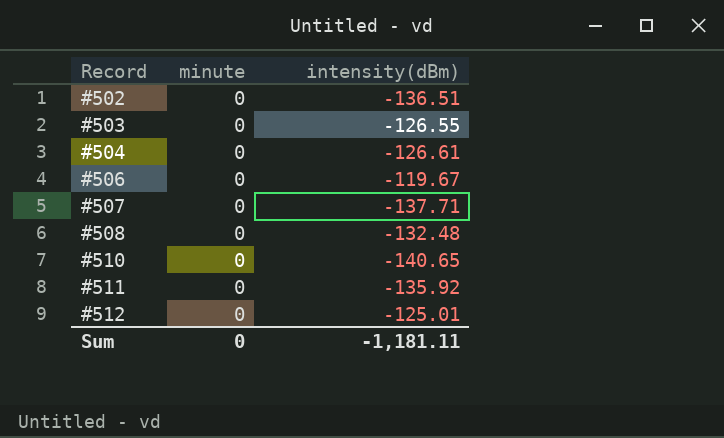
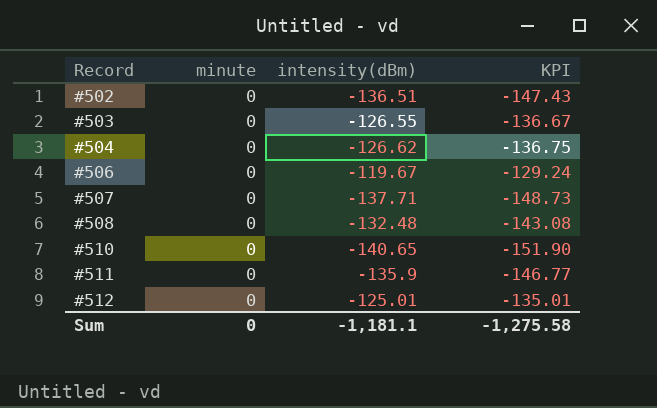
column KPI | formula: none -> [intensity(dBm)] * 1.08
#504 | intensity(dBm): -126.61 -> -126.62
#511 | intensity(dBm): -135.92 -> -135.9
Sum | intensity(dBm): -1,181.11 -> -1,181.1

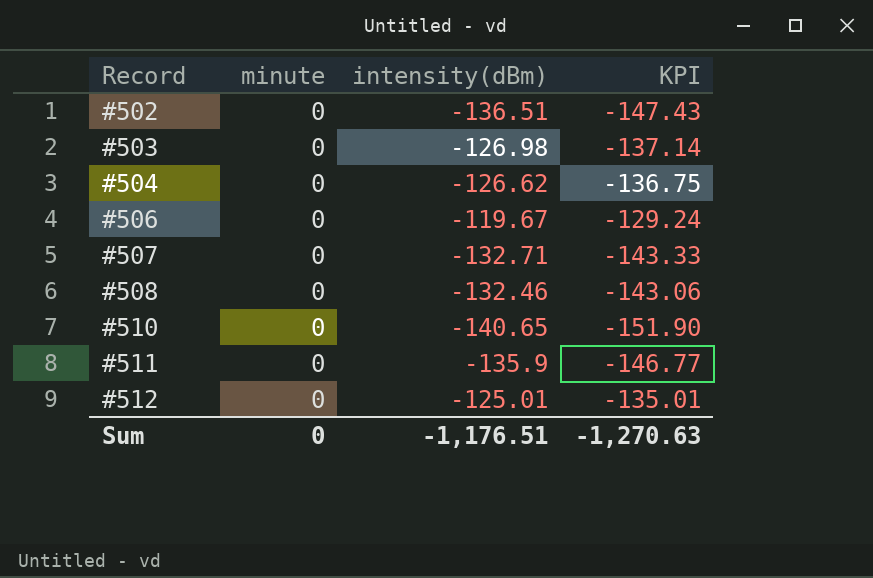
#503 | intensity(dBm): -126.55 -> -126.98
#503 | KPI: -136.67 -> -137.14
#507 | intensity(dBm): -137.71 -> -132.71
#507 | KPI: -148.73 -> -143.33
#508 | intensity(dBm): -132.48 -> -132.46
#508 | KPI: -143.08 -> -143.06
Sum | intensity(dBm): -1,181.1 -> -1,176.51
Sum | KPI: -1,275.58 -> -1,270.63

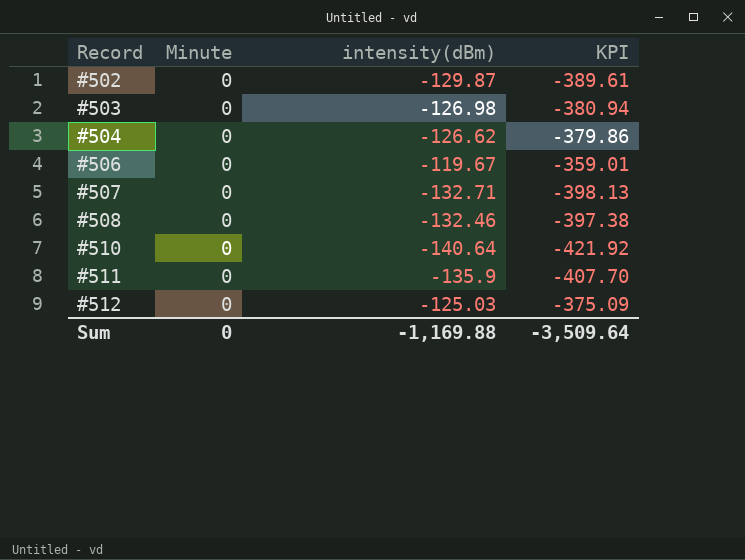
column name: minute -> Minute
column KPI | formula: [intensity(dBm)] * 1.08 -> [intensity(dBm)] * 3
#502 | intensity(dBm): -136.51 -> -129.87
#510 | intensity(dBm): -140.65 -> -140.64
#512 | intensity(dBm): -125.01 -> -125.03
Sum | intensity(dBm): -1,176.51 -> -1,169.88
Sum | KPI: -1,270.63 -> -3,509.64

